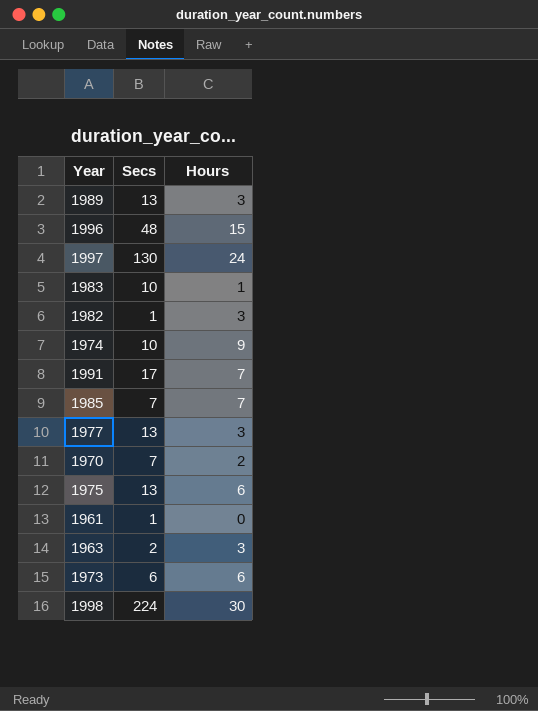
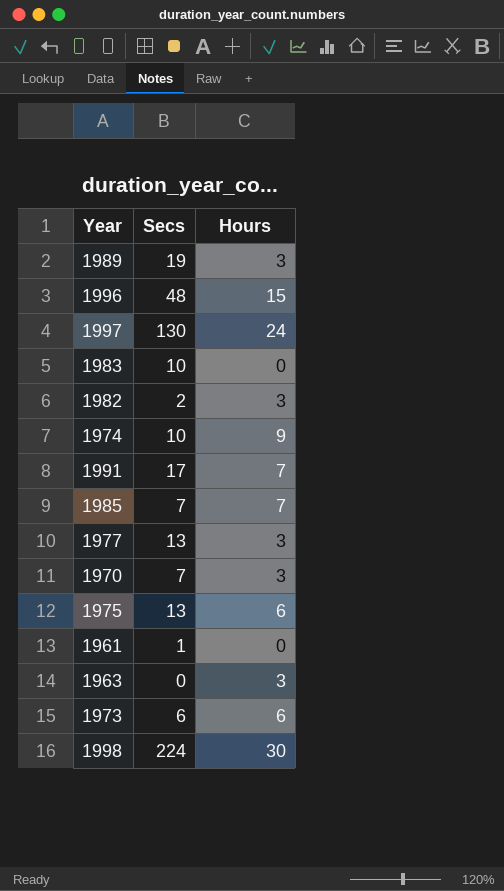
1989 | Secs: 13 -> 19
1983 | Hours: 1 -> 0
1982 | Secs: 1 -> 2
1970 | Hours: 2 -> 3
1963 | Secs: 2 -> 0

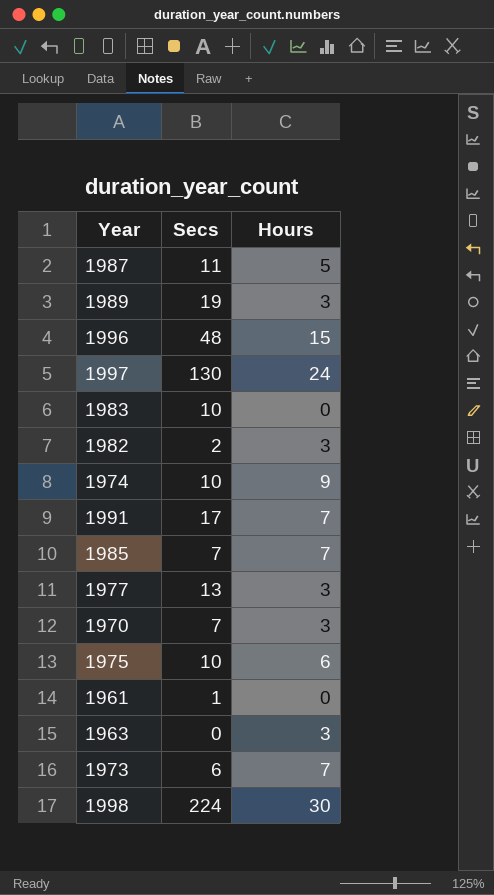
row 1987: none -> 11 | 5
1975 | Secs: 13 -> 10
1973 | Hours: 6 -> 7

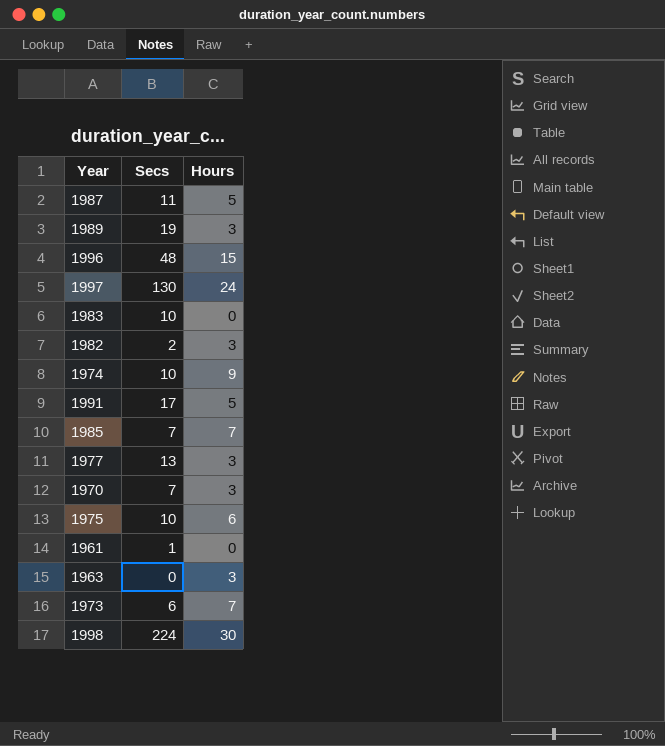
1991 | Hours: 7 -> 5

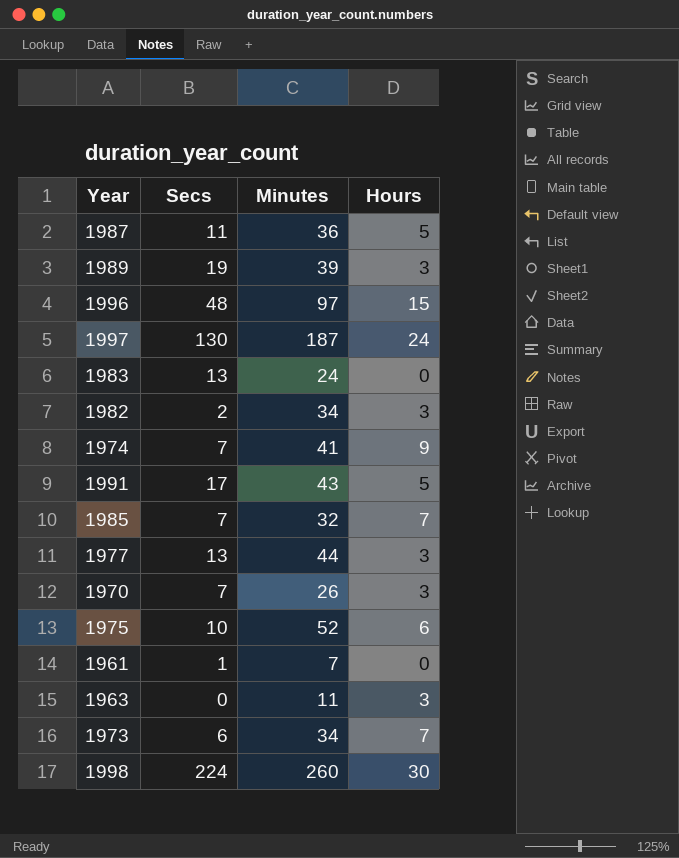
column Minutes | position: none -> 3
1983 | Secs: 10 -> 13
1974 | Secs: 10 -> 7

